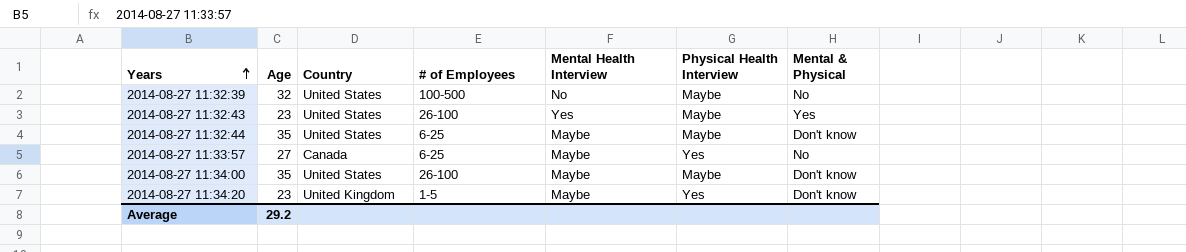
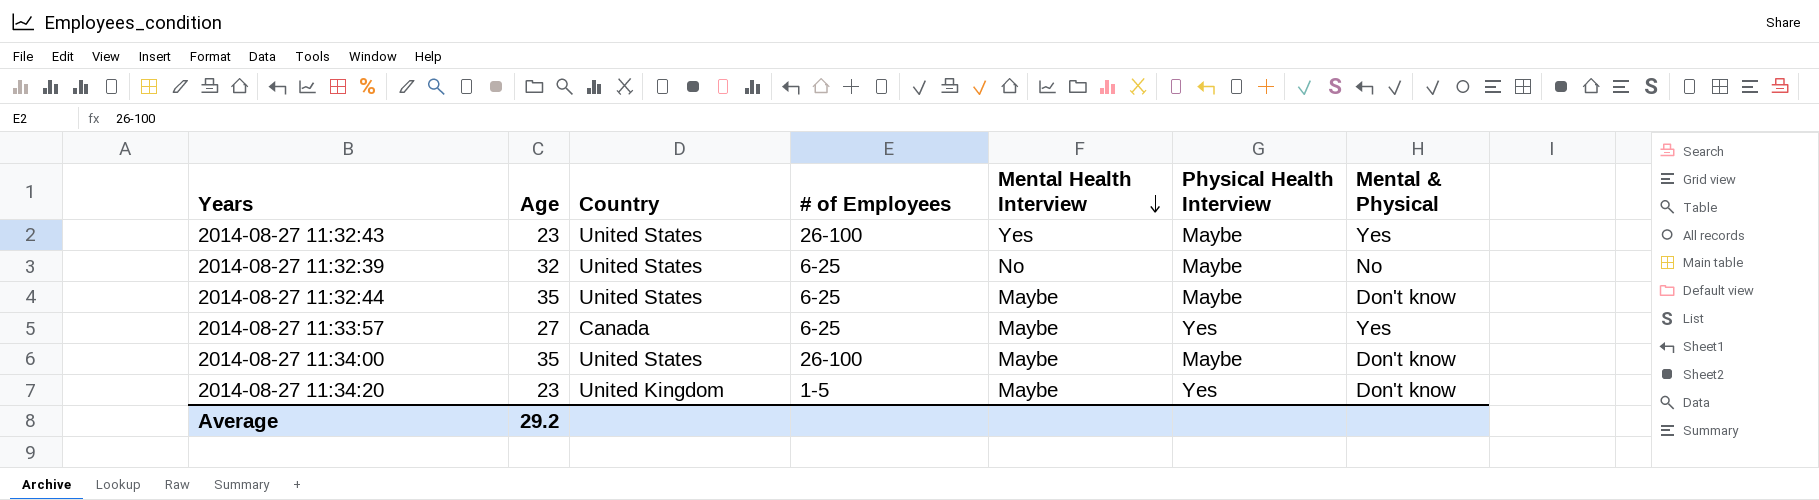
row order: Years ascending -> Mental Health Interview descending
2014-08-27 11:32:39 | # of Employees: 100-500 -> 6-25
2014-08-27 11:33:57 | Mental & Physical: No -> Yes

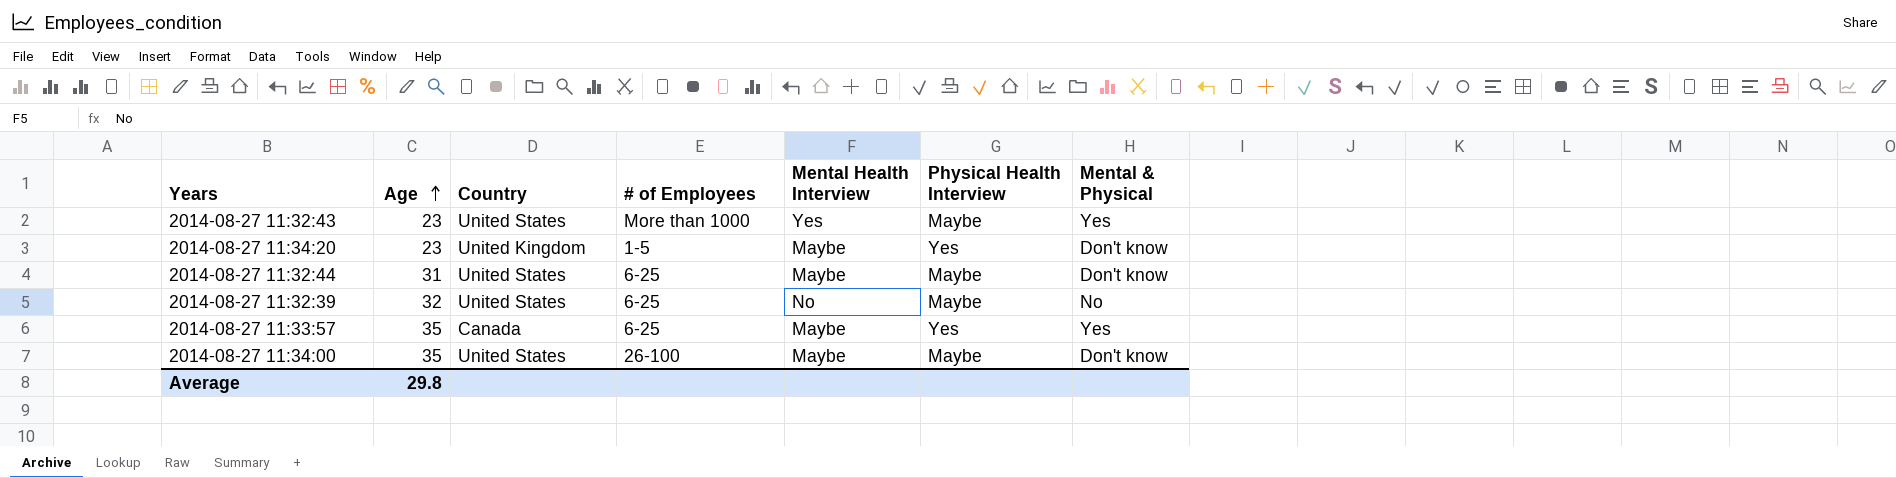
row order: Mental Health Interview descending -> Age ascending
2014-08-27 11:32:43 | # of Employees: 26-100 -> More than 1000
2014-08-27 11:32:44 | Age: 35 -> 31
2014-08-27 11:33:57 | Age: 27 -> 35
Average | Age: 29.2 -> 29.8

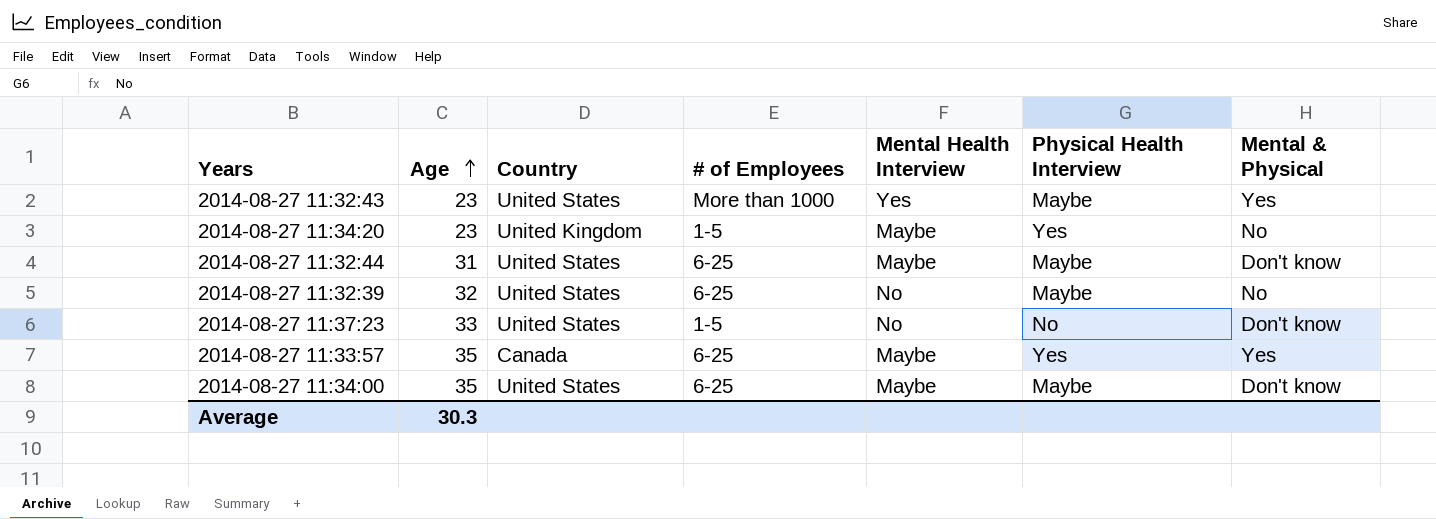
2014-08-27 11:34:20 | Mental & Physical: Don't know -> No
row 2014-08-27 11:37:23: none -> 33 | United States | 1-5 | No | No | Don't know
2014-08-27 11:34:00 | # of Employees: 26-100 -> 6-25
Average | Age: 29.8 -> 30.3

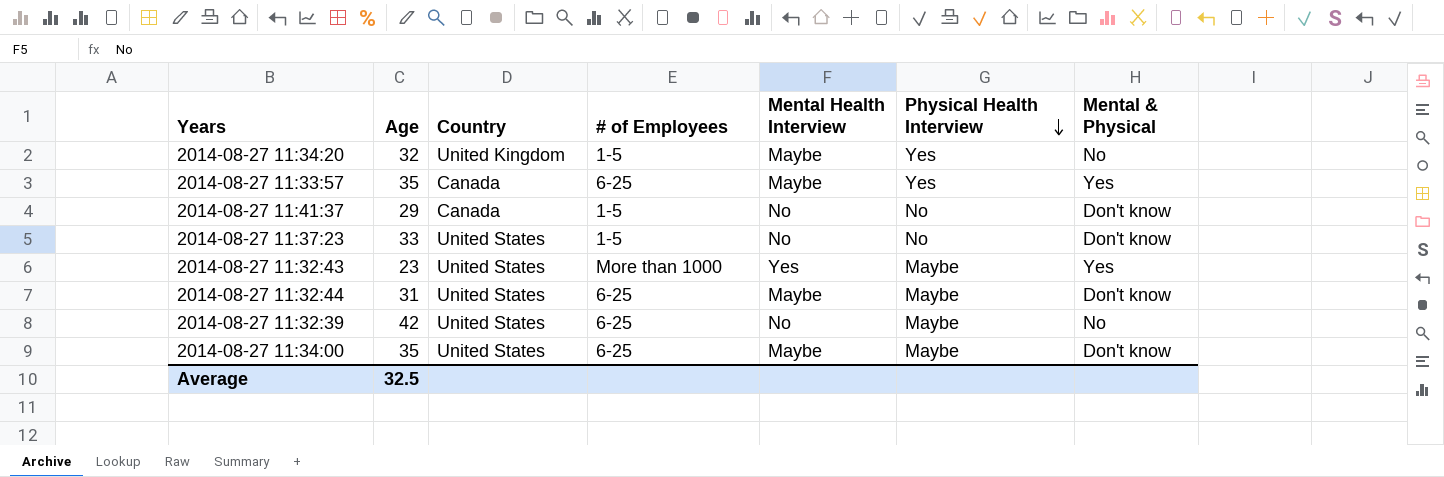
row order: Age ascending -> Physical Health Interview descending
2014-08-27 11:34:20 | Age: 23 -> 32
row 2014-08-27 11:41:37: none -> 29 | Canada | 1-5 | No | No | Don't know
2014-08-27 11:32:39 | Age: 32 -> 42
Average | Age: 30.3 -> 32.5

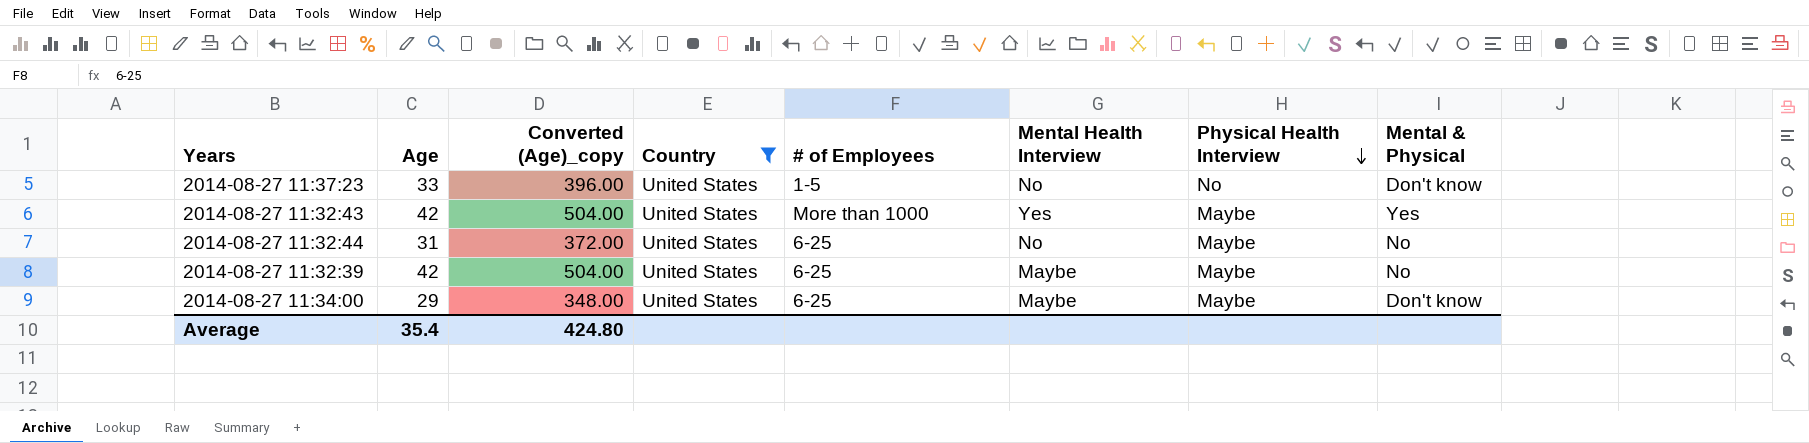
filter: none -> Country = United States
column Converted (Age)_copy | formula: none -> [Age] * 12
2014-08-27 11:32:43 | Age: 23 -> 42
2014-08-27 11:32:44 | Mental Health Interview: Maybe -> No
2014-08-27 11:32:44 | Mental & Physical: Don't know -> No
2014-08-27 11:32:39 | Mental Health Interview: No -> Maybe
2014-08-27 11:34:00 | Age: 35 -> 29
Average | Age: 32.5 -> 35.4

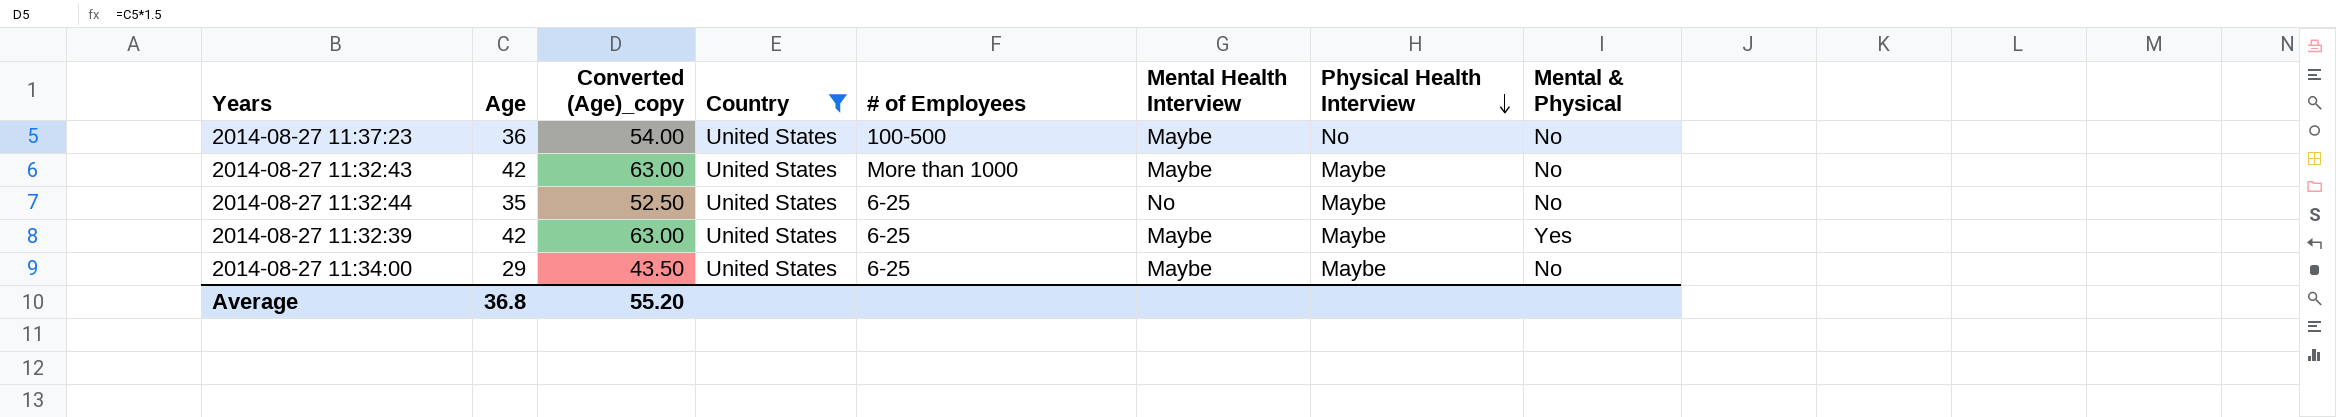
column Converted (Age)_copy | formula: [Age] * 12 -> [Age] * 1.5
2014-08-27 11:37:23 | Age: 33 -> 36
2014-08-27 11:37:23 | # of Employees: 1-5 -> 100-500
2014-08-27 11:37:23 | Mental Health Interview: No -> Maybe
2014-08-27 11:37:23 | Mental & Physical: Don't know -> No
2014-08-27 11:32:43 | Mental Health Interview: Yes -> Maybe
2014-08-27 11:32:43 | Mental & Physical: Yes -> No
2014-08-27 11:32:44 | Age: 31 -> 35
2014-08-27 11:32:39 | Mental & Physical: No -> Yes
2014-08-27 11:34:00 | Mental & Physical: Don't know -> No
Average | Age: 35.4 -> 36.8
Average | Converted (Age)_copy: 424.80 -> 55.20

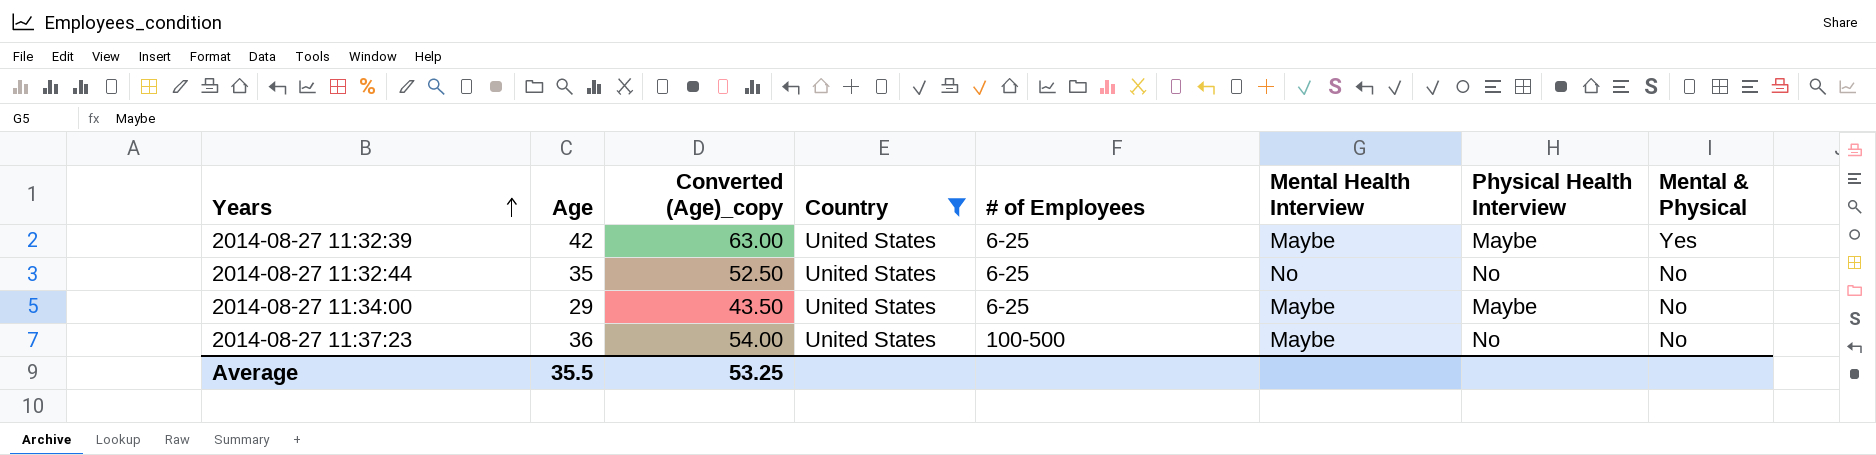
row order: Physical Health Interview descending -> Years ascending
row 2014-08-27 11:32:43: 42 | 63.00 | United States | More than 1000 | Maybe | Maybe | No -> none
2014-08-27 11:32:44 | Physical Health Interview: Maybe -> No
Average | Age: 36.8 -> 35.5
Average | Converted (Age)_copy: 55.20 -> 53.25

